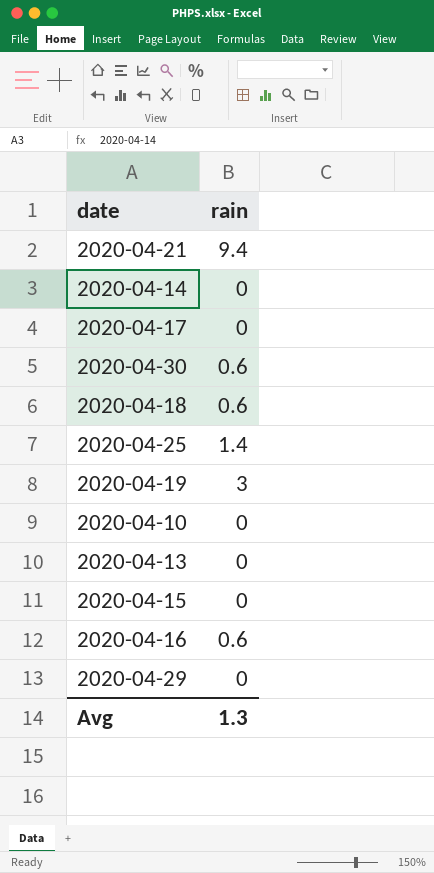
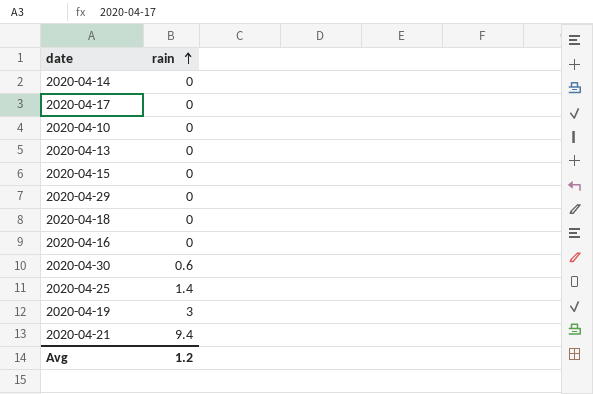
row order: none -> rain ascending
2020-04-18 | rain: 0.6 -> 0
2020-04-16 | rain: 0.6 -> 0
Avg | rain: 1.3 -> 1.2

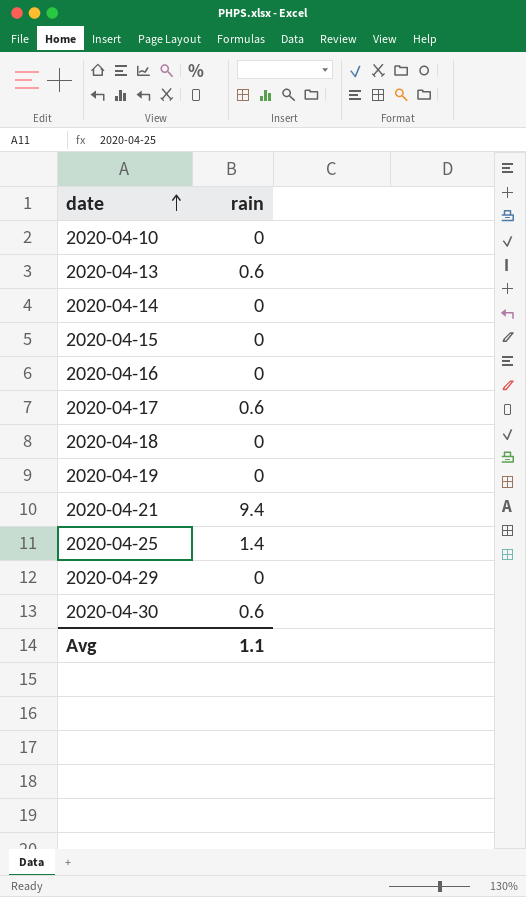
row order: rain ascending -> date ascending
2020-04-13 | rain: 0 -> 0.6
2020-04-17 | rain: 0 -> 0.6
2020-04-19 | rain: 3 -> 0
Avg | rain: 1.2 -> 1.1

